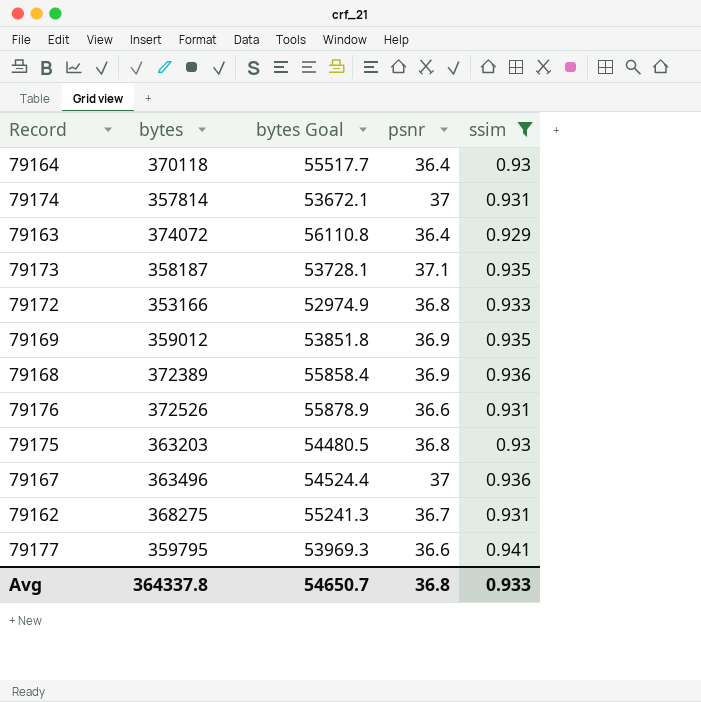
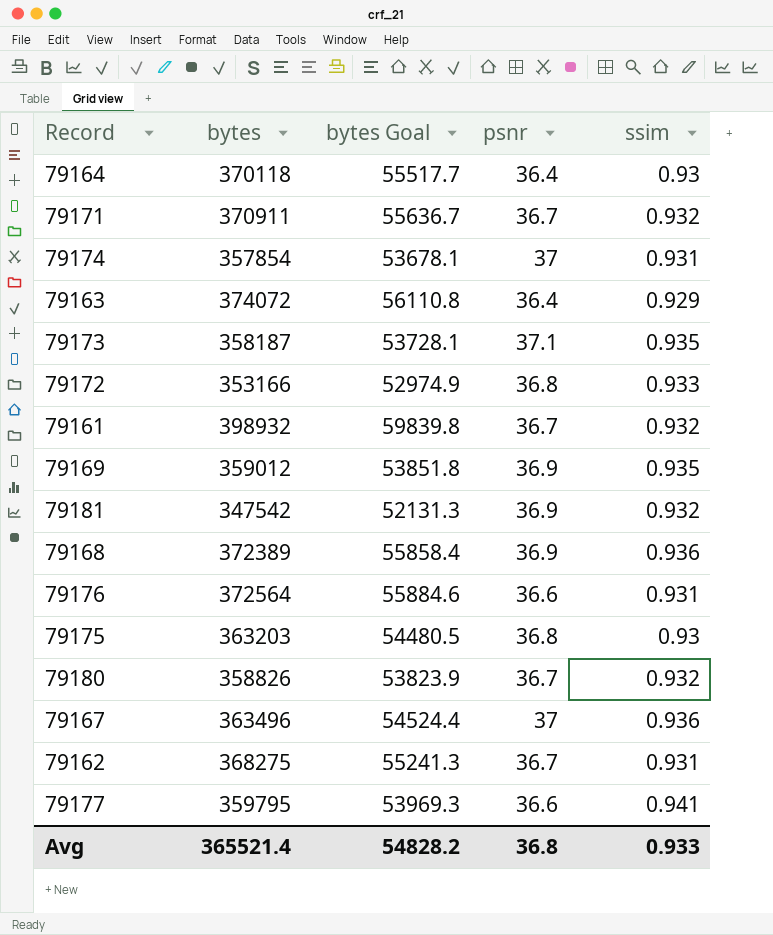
filter: ssim != 0.932 -> none
79174 | bytes: 357814 -> 357854
79174 | bytes Goal: 53672.1 -> 53678.1
79176 | bytes: 372526 -> 372564
79176 | bytes Goal: 55878.9 -> 55884.6
Avg | bytes: 364337.8 -> 365521.4
Avg | bytes Goal: 54650.7 -> 54828.2

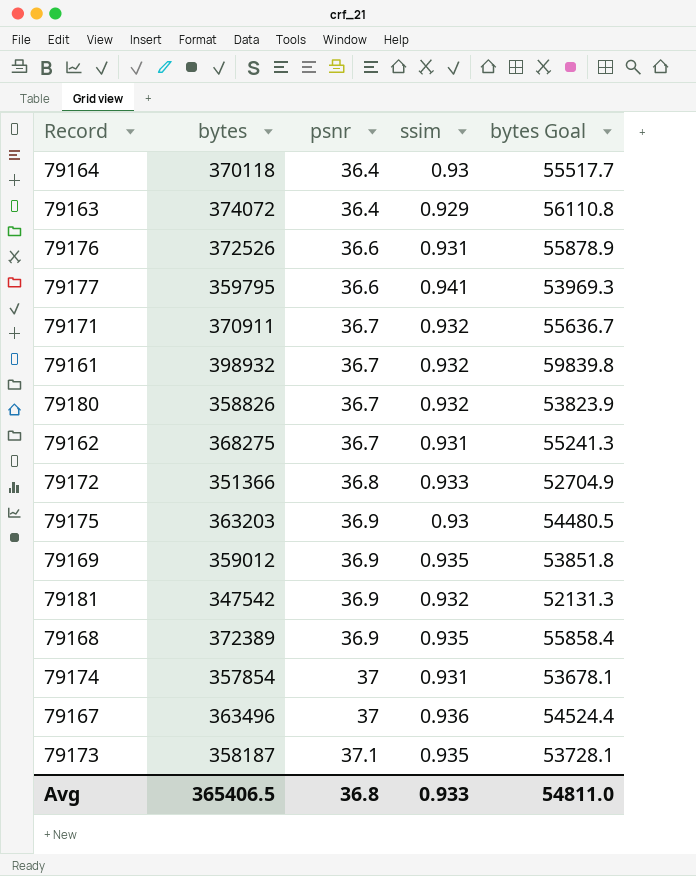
row order: none -> psnr ascending
column bytes Goal | position: 3 -> 5
79176 | bytes: 372564 -> 372526
79176 | bytes Goal: 55884.6 -> 55878.9
79172 | bytes: 353166 -> 351366
79172 | bytes Goal: 52974.9 -> 52704.9
79175 | psnr: 36.8 -> 36.9
79168 | ssim: 0.936 -> 0.935
Avg | bytes: 365521.4 -> 365406.5
Avg | bytes Goal: 54828.2 -> 54811.0

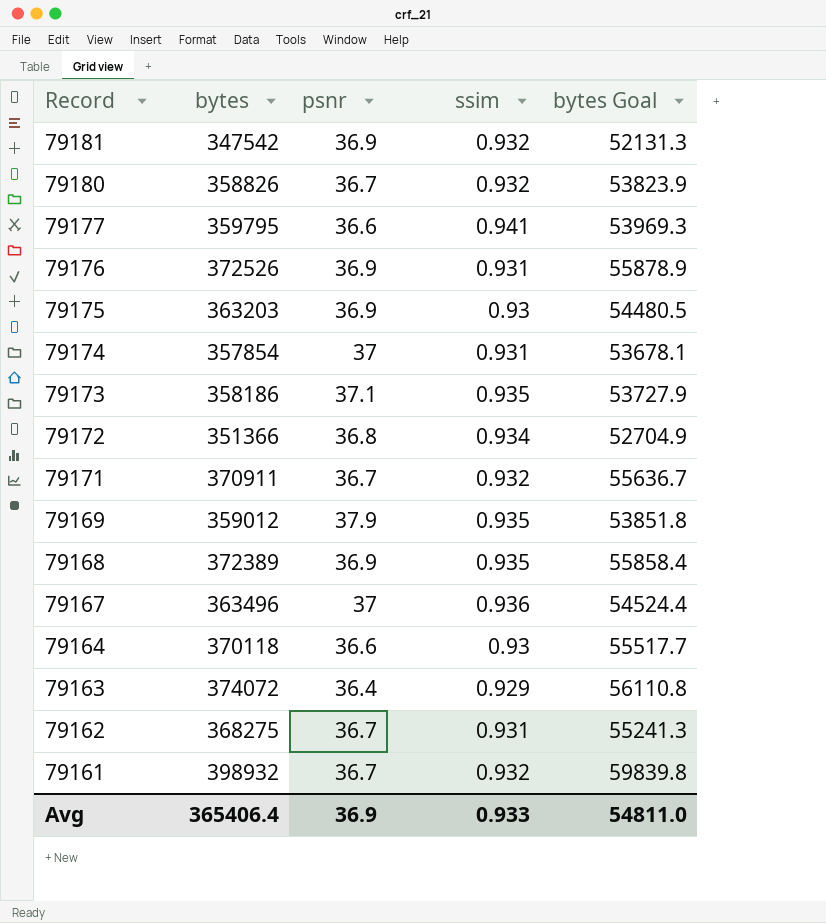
row order: psnr ascending -> Record descending
79176 | psnr: 36.6 -> 36.9
79173 | bytes: 358187 -> 358186
79173 | bytes Goal: 53728.1 -> 53727.9
79172 | ssim: 0.933 -> 0.934
79169 | psnr: 36.9 -> 37.9
79164 | psnr: 36.4 -> 36.6
Avg | bytes: 365406.5 -> 365406.4
Avg | psnr: 36.8 -> 36.9

